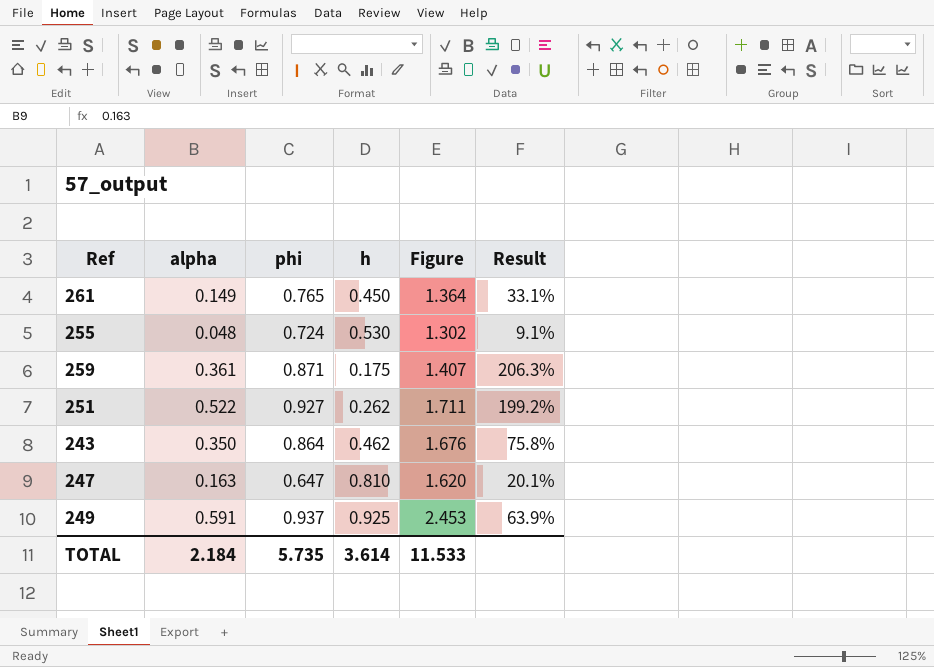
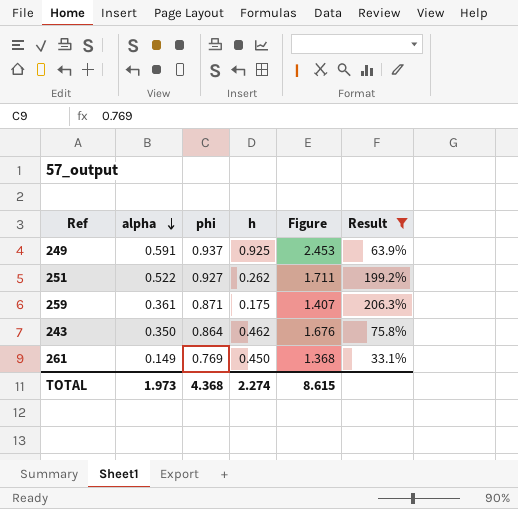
filter: none -> Result >= 33.1%
row order: none -> alpha descending
261 | phi: 0.765 -> 0.769
261 | Figure: 1.364 -> 1.368
TOTAL | alpha: 2.184 -> 1.973
TOTAL | phi: 5.735 -> 4.368
TOTAL | h: 3.614 -> 2.274
TOTAL | Figure: 11.533 -> 8.615

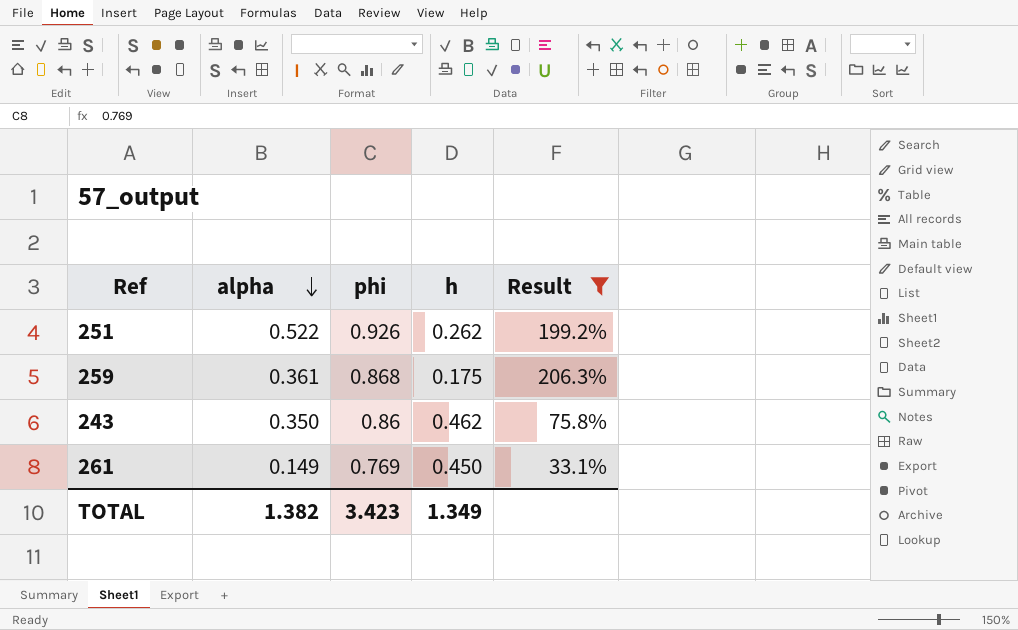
column Figure | formula: [alpha] + [phi] + [h] -> none
row 249: 0.591 | 0.937 | 0.925 | 2.453 | 63.9% -> none
251 | phi: 0.927 -> 0.926
259 | phi: 0.871 -> 0.868
243 | phi: 0.864 -> 0.86
TOTAL | alpha: 1.973 -> 1.382
TOTAL | phi: 4.368 -> 3.423
TOTAL | h: 2.274 -> 1.349

